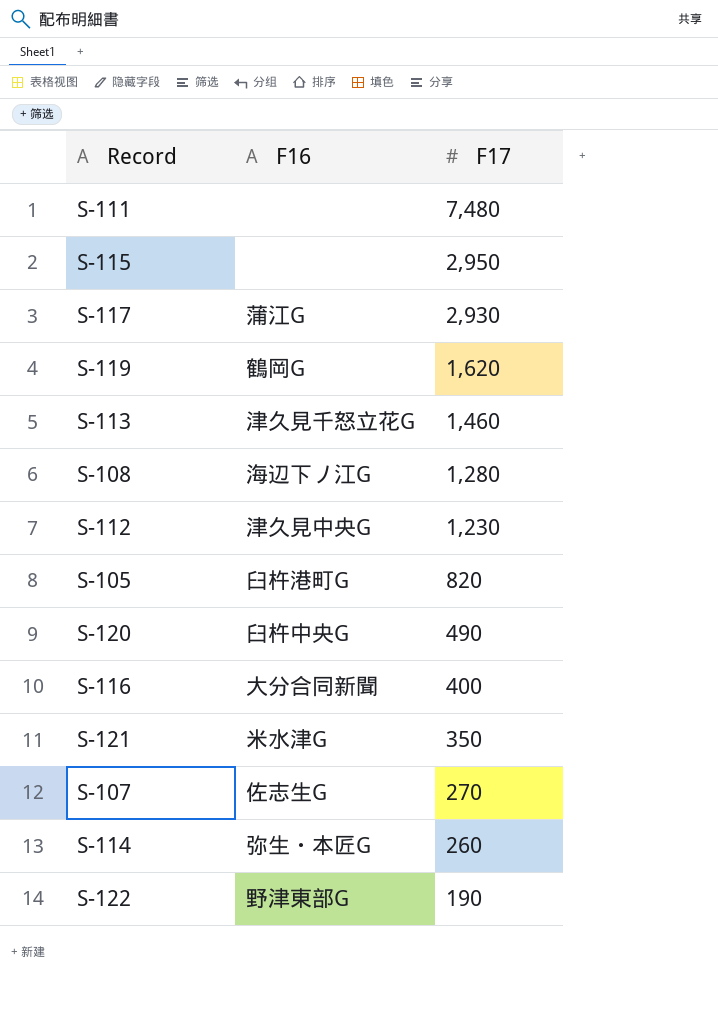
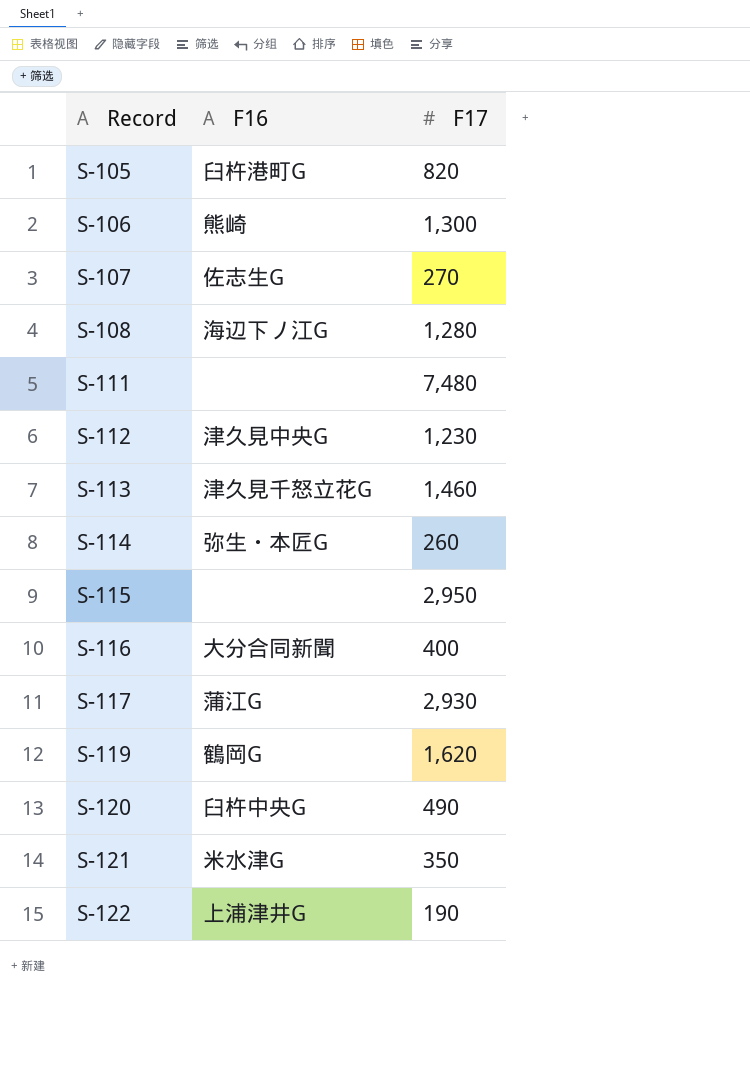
row order: F17 descending -> Record ascending
row S-106: none -> 熊崎 | 1,300
S-122 | F16: 野津東部G -> 上浦津井G

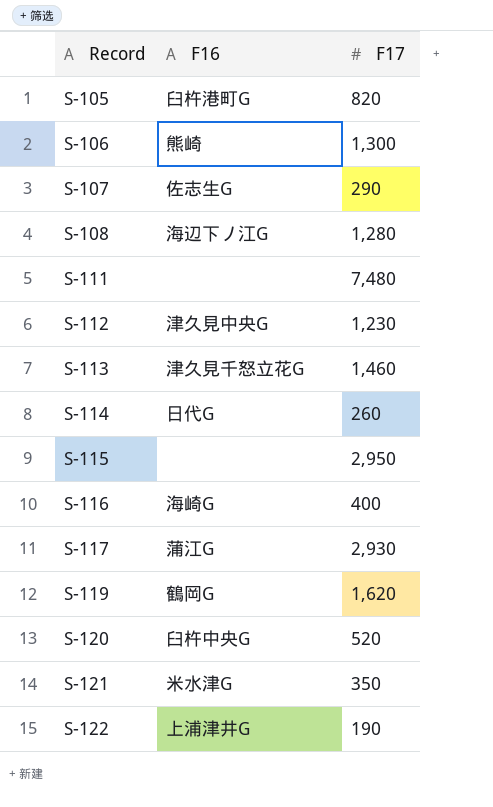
S-107 | F17: 270 -> 290
S-114 | F16: 弥生・本匠G -> 日代G
S-116 | F16: 大分合同新聞 -> 海崎G
S-120 | F17: 490 -> 520

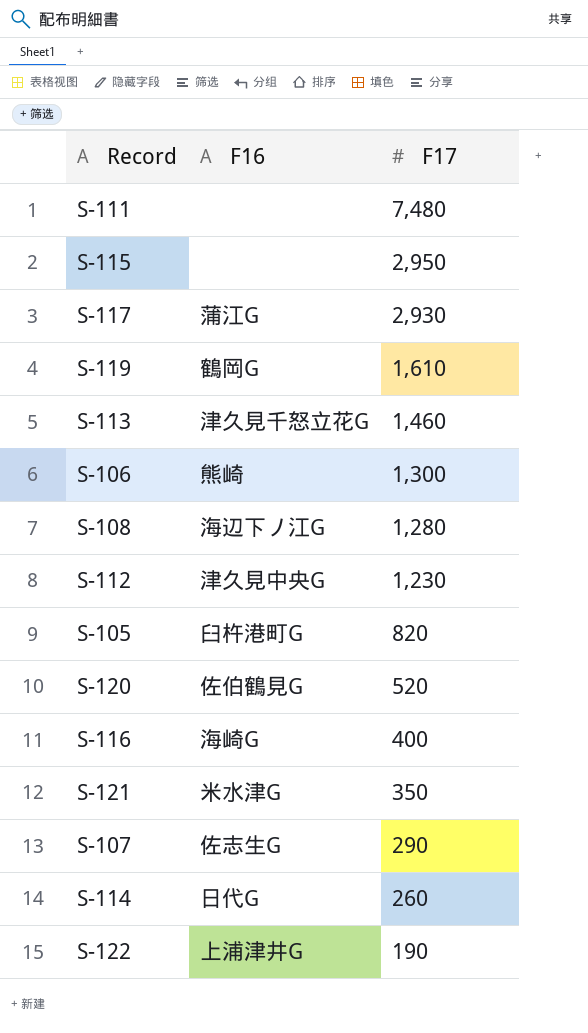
row order: Record ascending -> F17 descending
S-119 | F17: 1,620 -> 1,610
S-120 | F16: 臼杵中央G -> 佐伯鶴見G

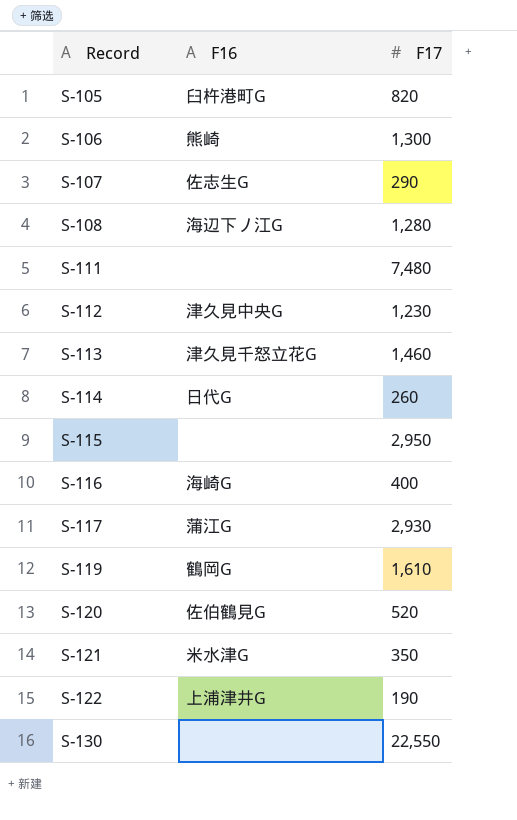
row order: F17 descending -> Record ascending
row S-130: none -> none | 22,550

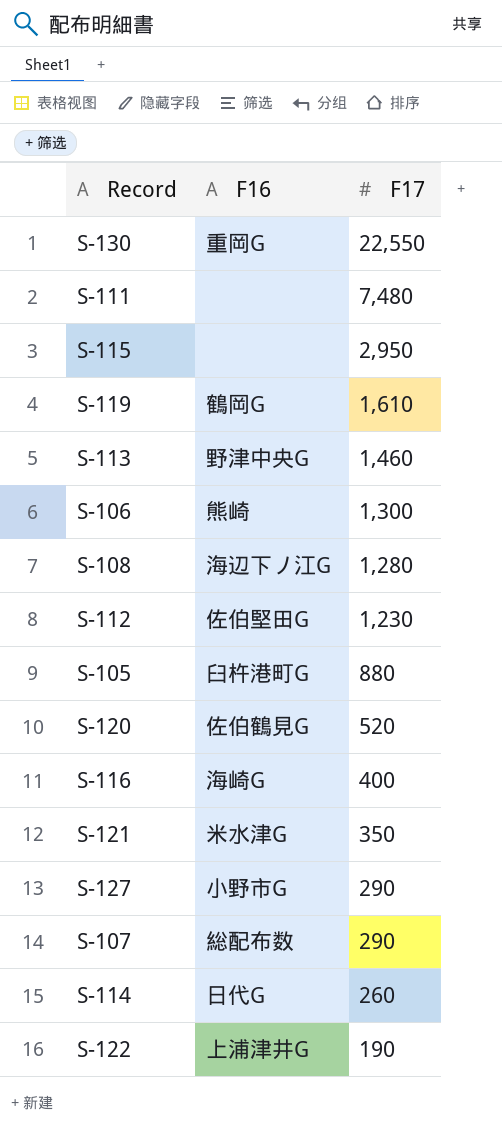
row order: Record ascending -> F17 descending
row S-117: 蒲江G | 2,930 -> none
S-130 | F16: none -> 重岡G
S-113 | F16: 津久見千怒立花G -> 野津中央G
S-112 | F16: 津久見中央G -> 佐伯堅田G
S-105 | F17: 820 -> 880
row S-127: none -> 小野市G | 290
S-107 | F16: 佐志生G -> 総配布数

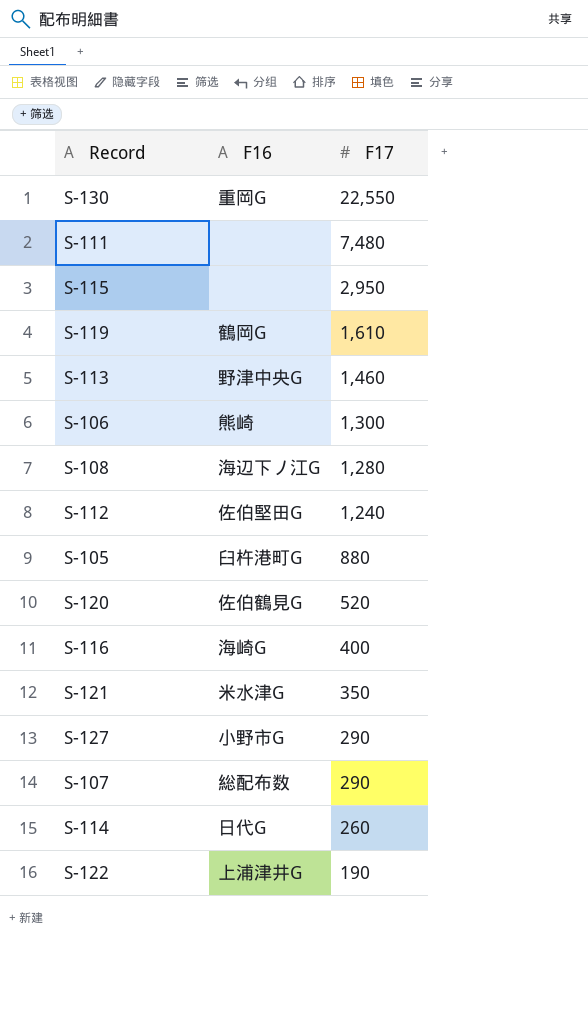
S-112 | F17: 1,230 -> 1,240

